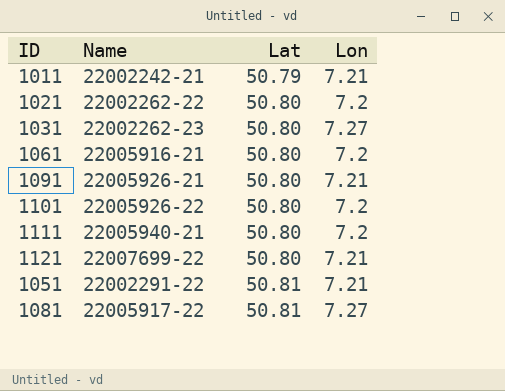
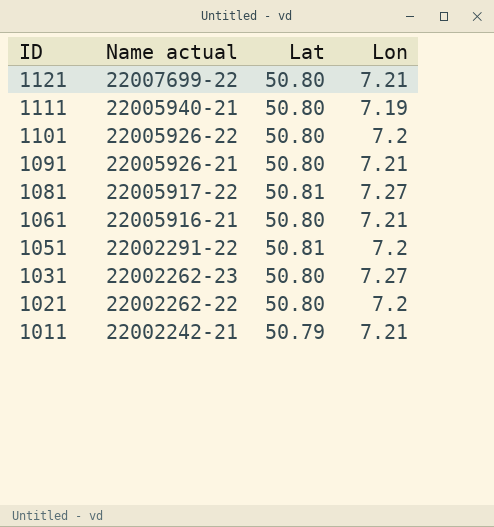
row order: Lat ascending -> ID descending
column name: Name -> Name actual
1111 | Lon: 7.2 -> 7.19
1061 | Lon: 7.2 -> 7.21
1051 | Lon: 7.21 -> 7.2

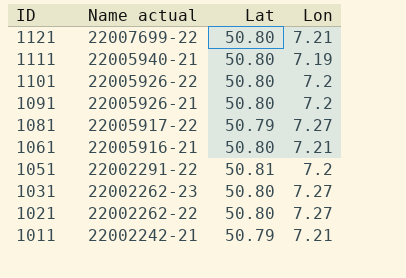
1091 | Lon: 7.21 -> 7.2
1081 | Lat: 50.81 -> 50.79
1021 | Lon: 7.2 -> 7.27

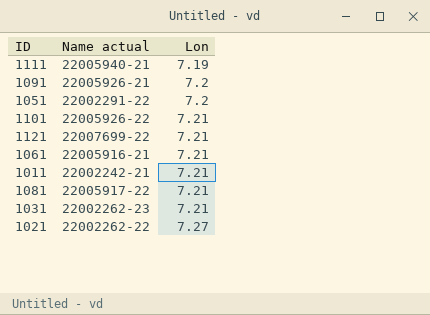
row order: ID descending -> Lon ascending
column Lat | position: 3 -> none
1101 | Lon: 7.2 -> 7.21
1081 | Lon: 7.27 -> 7.21
1031 | Lon: 7.27 -> 7.21

